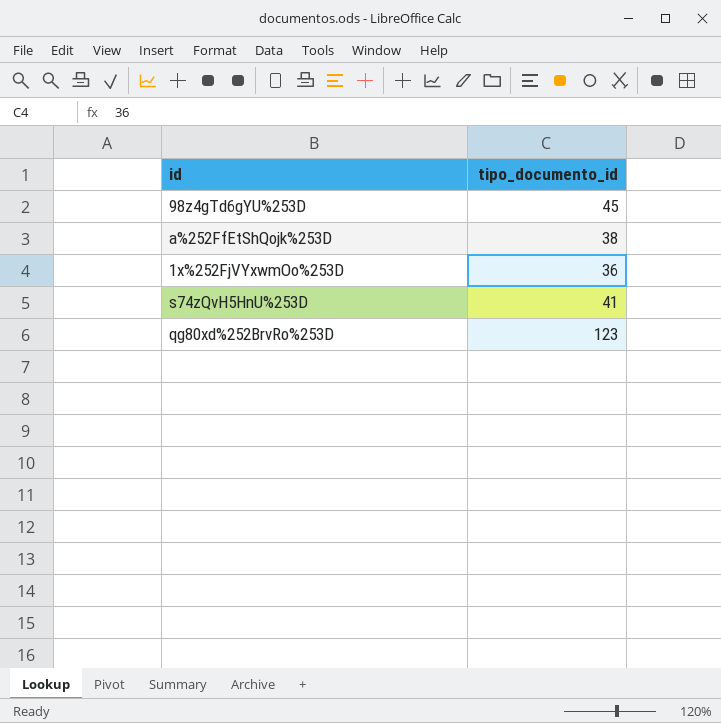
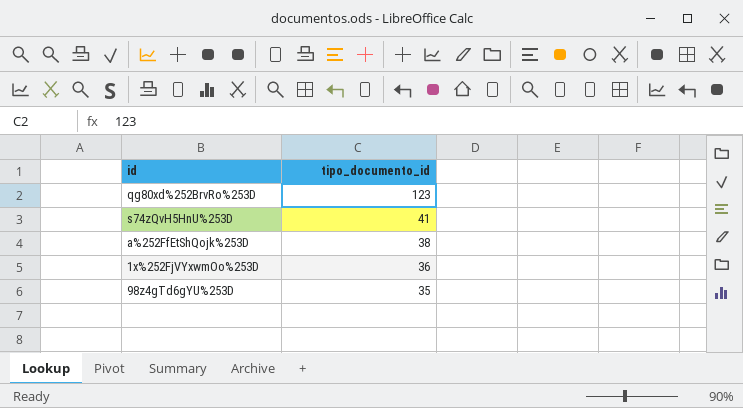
row order: none -> tipo_documento_id descending
98z4gTd6gYU%253D | tipo_documento_id: 45 -> 35

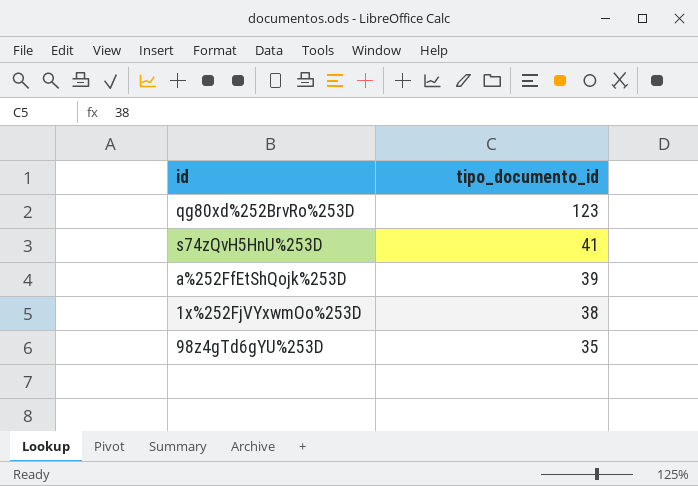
a%252FfEtShQojk%253D | tipo_documento_id: 38 -> 39
1x%252FjVYxwmOo%253D | tipo_documento_id: 36 -> 38

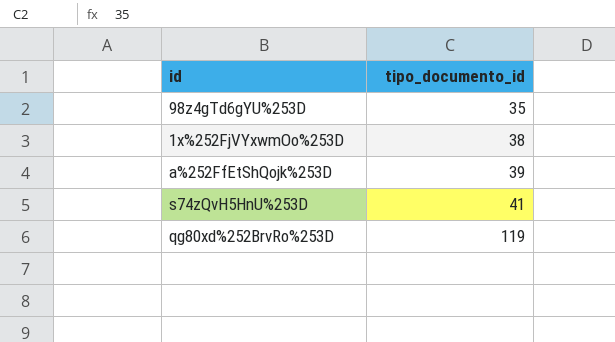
row order: tipo_documento_id descending -> tipo_documento_id ascending
qg80xd%252BrvRo%253D | tipo_documento_id: 123 -> 119

